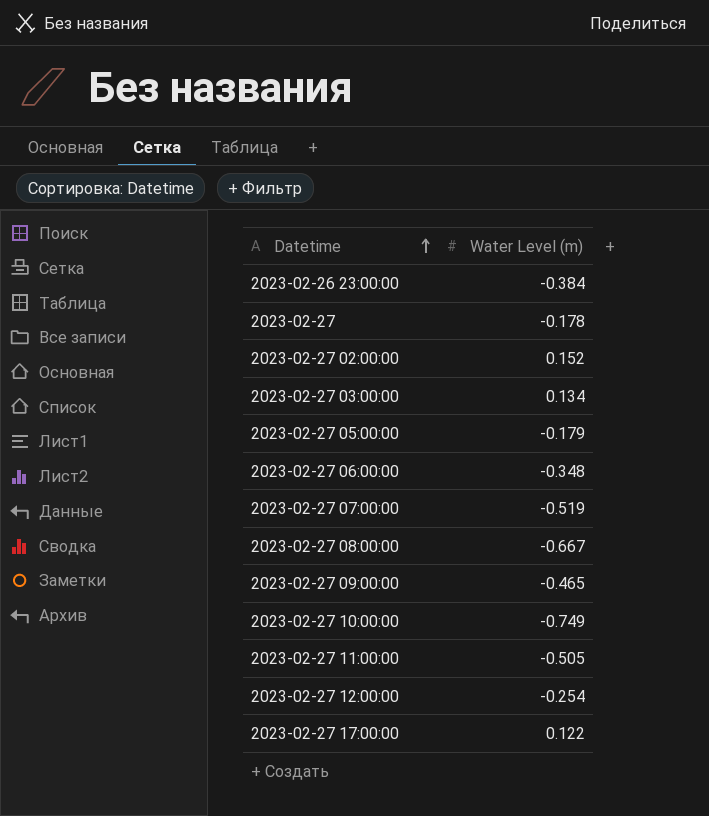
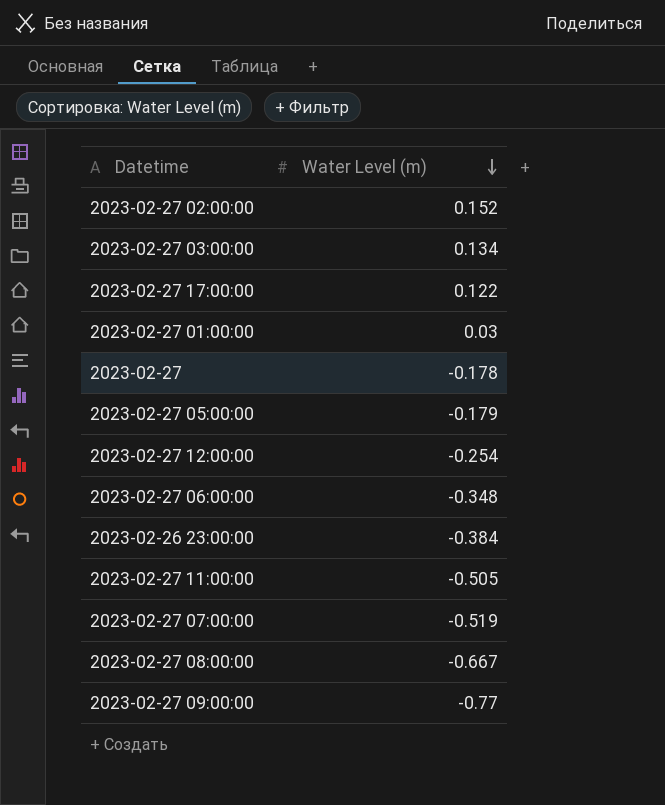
row order: Datetime ascending -> Water Level (m) descending
row 2023-02-27 10:00:00: -0.749 -> none
row 2023-02-27 01:00:00: none -> 0.03
2023-02-27 09:00:00 | Water Level (m): -0.465 -> -0.77

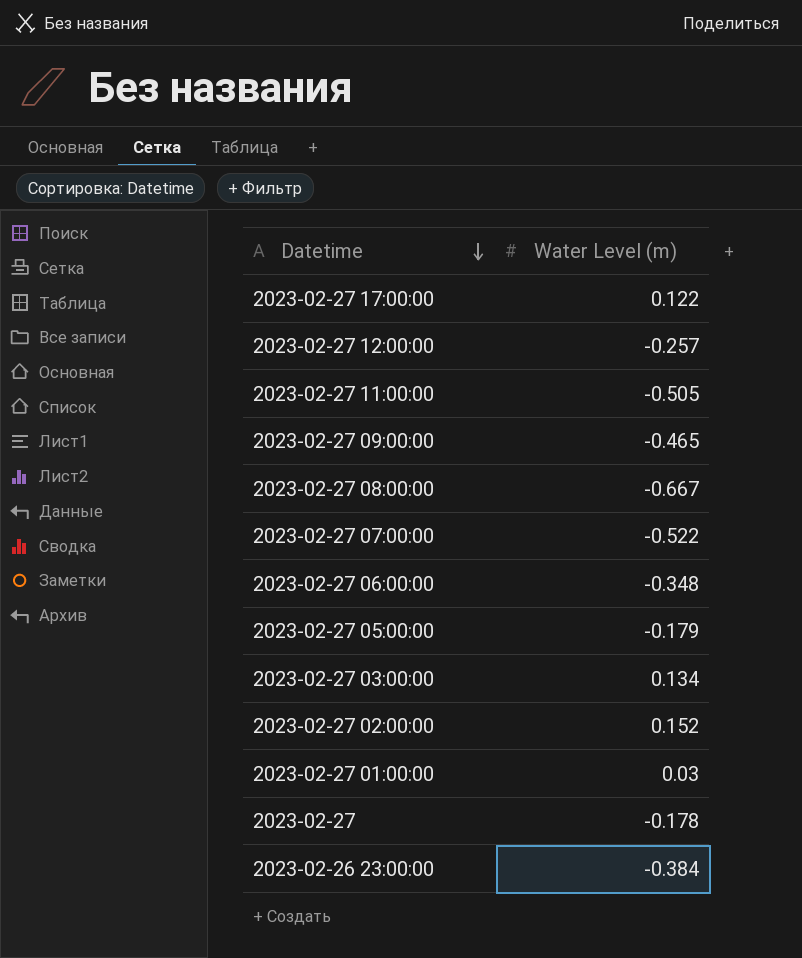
row order: Water Level (m) descending -> Datetime descending
2023-02-27 12:00:00 | Water Level (m): -0.254 -> -0.257
2023-02-27 09:00:00 | Water Level (m): -0.77 -> -0.465
2023-02-27 07:00:00 | Water Level (m): -0.519 -> -0.522

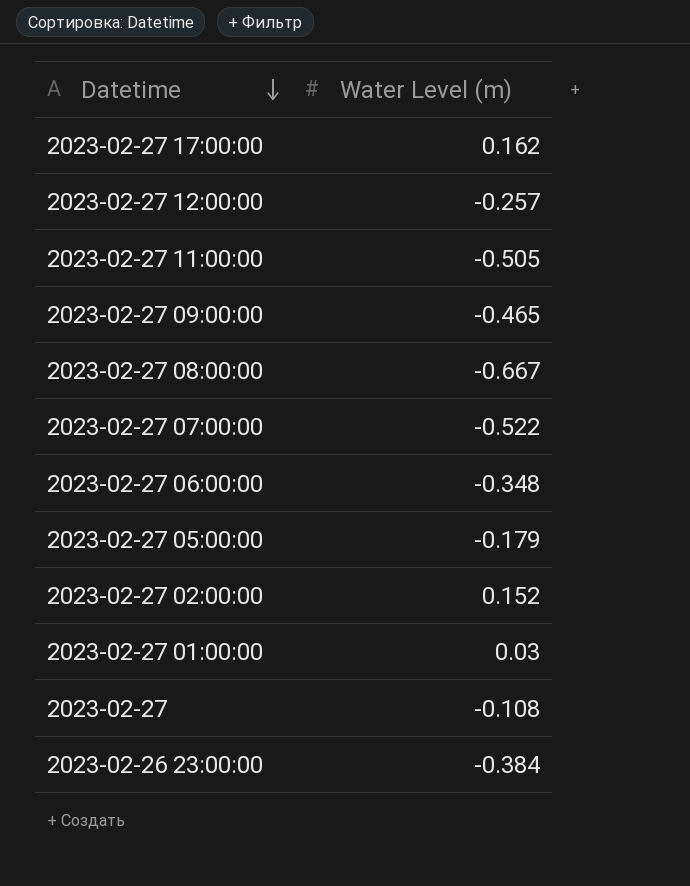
row 2023-02-27 03:00:00: 0.134 -> none
2023-02-27 17:00:00 | Water Level (m): 0.122 -> 0.162
2023-02-27 | Water Level (m): -0.178 -> -0.108

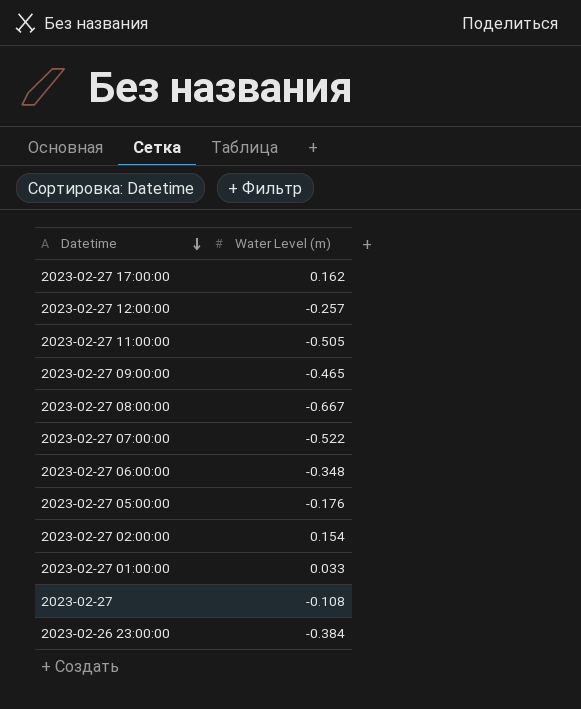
2023-02-27 05:00:00 | Water Level (m): -0.179 -> -0.176
2023-02-27 02:00:00 | Water Level (m): 0.152 -> 0.154
2023-02-27 01:00:00 | Water Level (m): 0.03 -> 0.033

